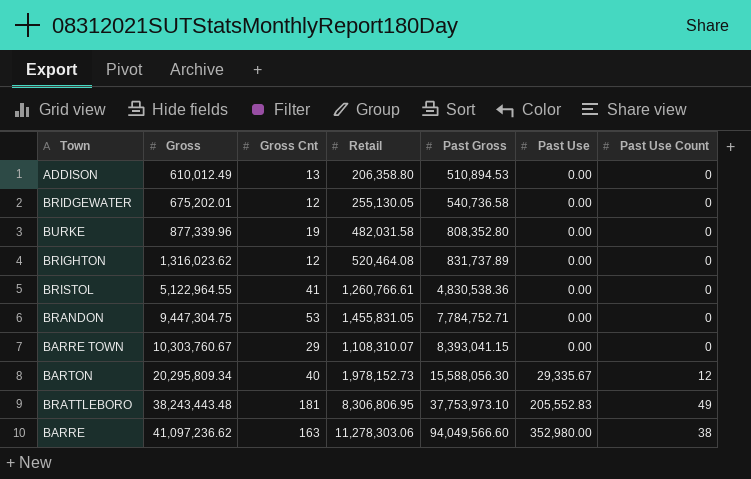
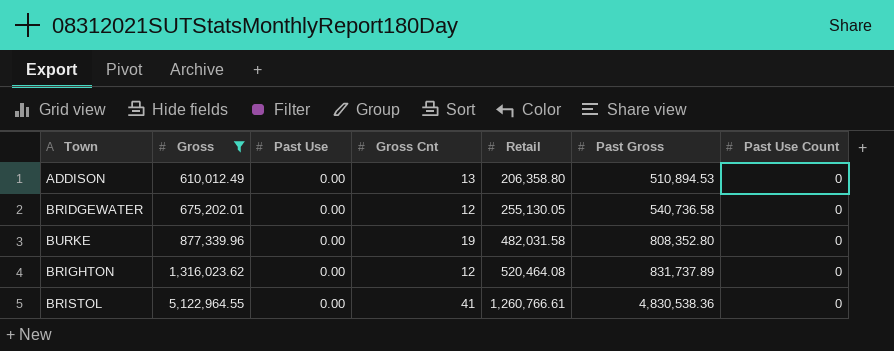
filter: none -> Gross <= 5,122,964.55
column Past Use | position: 6 -> 3

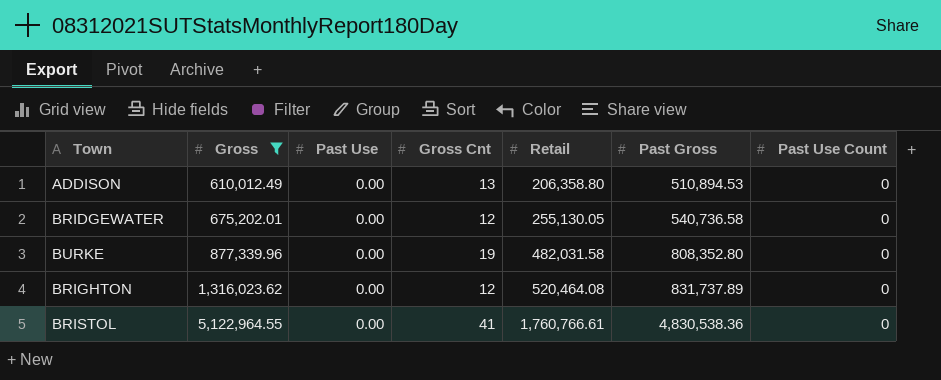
BRISTOL | Retail: 1,260,766.61 -> 1,760,766.61

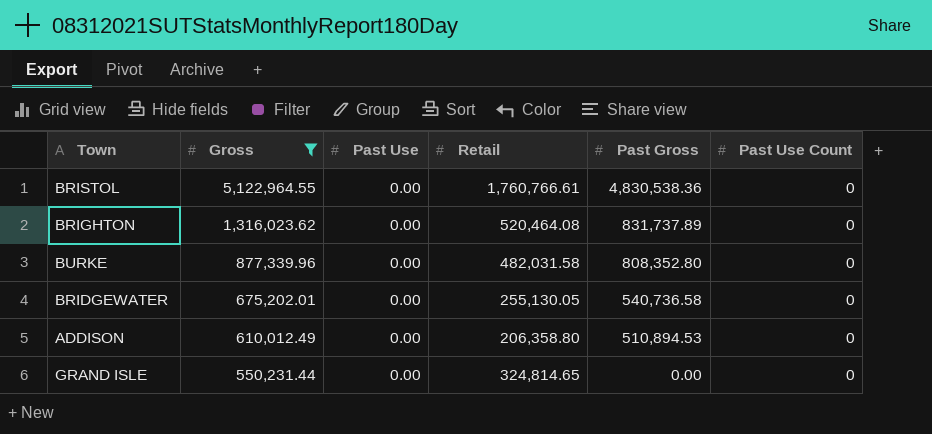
row order: Gross ascending -> Gross descending
column Gross Cnt | position: 4 -> none
row GRAND ISLE: none -> 550,231.44 | 0.00 | 324,814.65 | 0.00 | 0

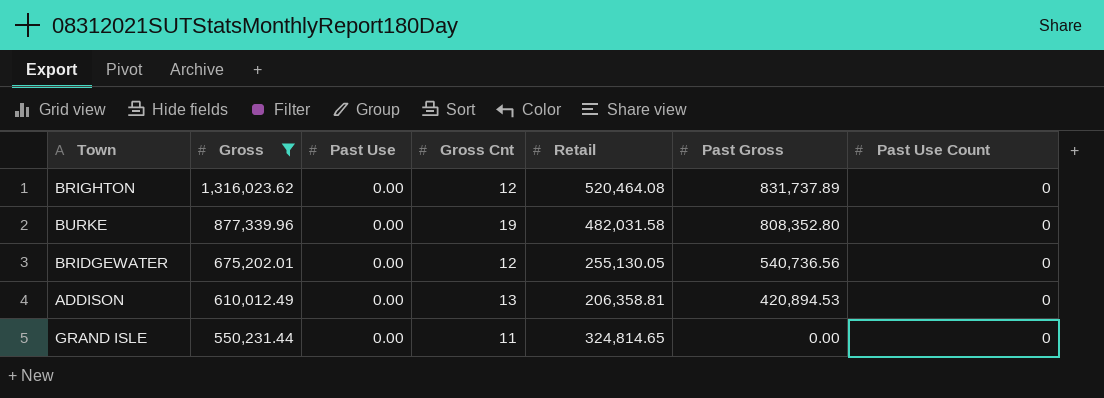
column Gross Cnt | position: none -> 4
row BRISTOL: 5,122,964.55 | 0.00 | 1,760,766.61 | 4,830,538.36 | 0 -> none
BRIDGEWATER | Past Gross: 540,736.58 -> 540,736.56
ADDISON | Retail: 206,358.80 -> 206,358.81
ADDISON | Past Gross: 510,894.53 -> 420,894.53

